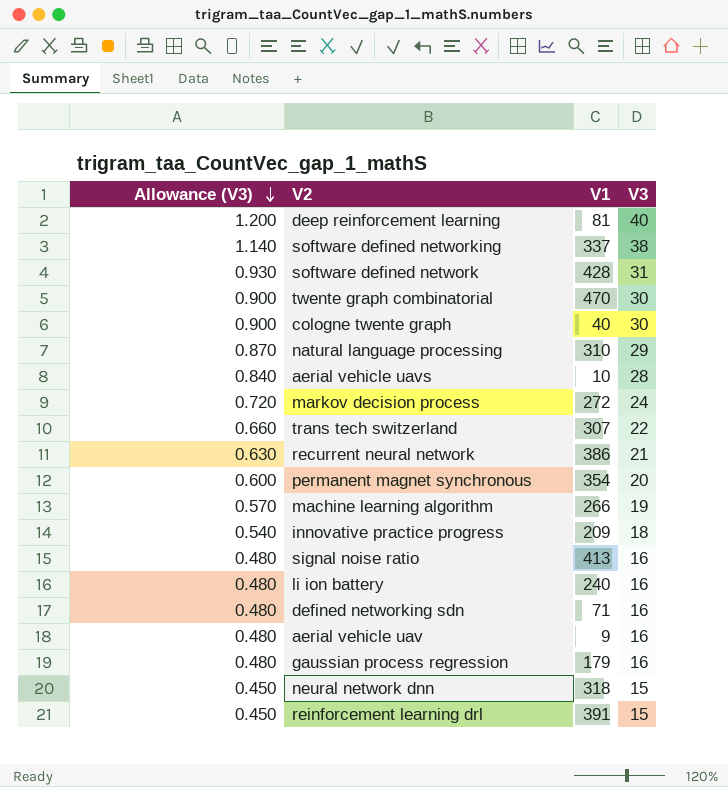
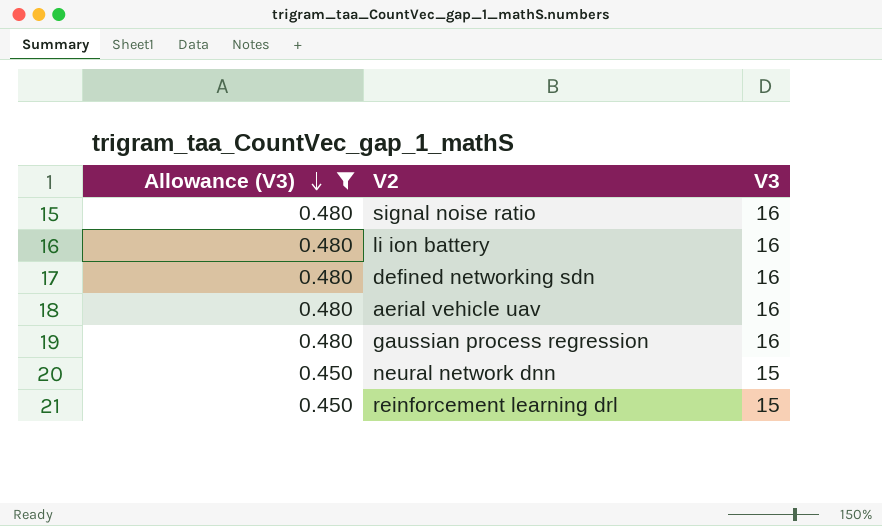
filter: none -> Allowance (V3) <= 0.480
column V1 | position: 3 -> none

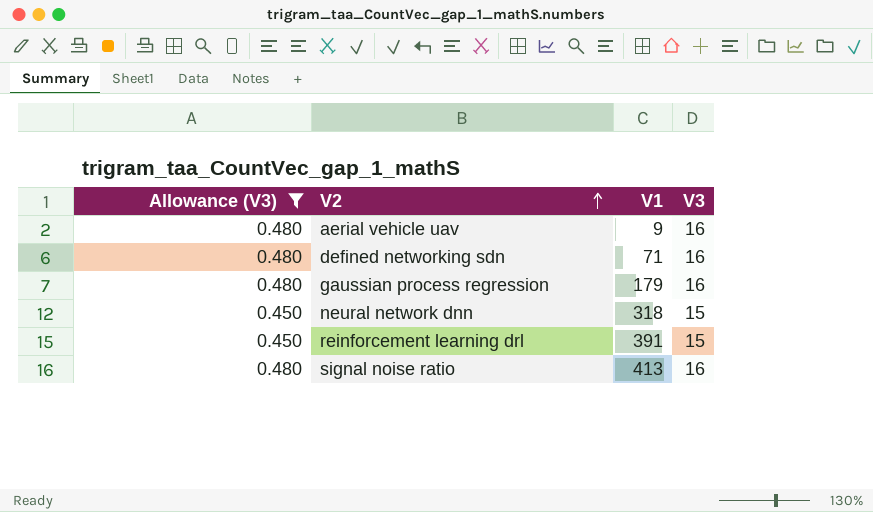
row order: Allowance (V3) descending -> V2 ascending
column V1 | position: none -> 3
row li ion battery: 0.480 | 16 -> none

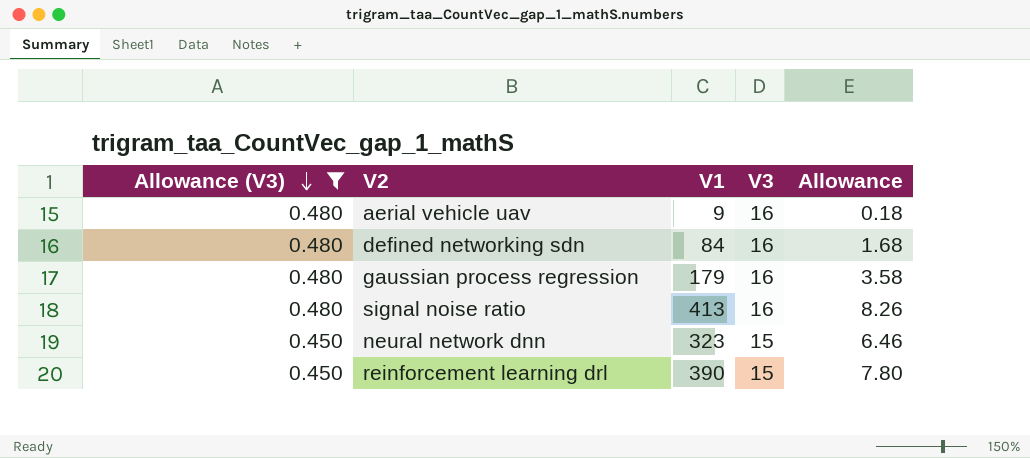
row order: V2 ascending -> Allowance (V3) descending
column Allowance | formula: none -> [V1] * 0.02
defined networking sdn | V1: 71 -> 84
neural network dnn | V1: 318 -> 323
reinforcement learning drl | V1: 391 -> 390

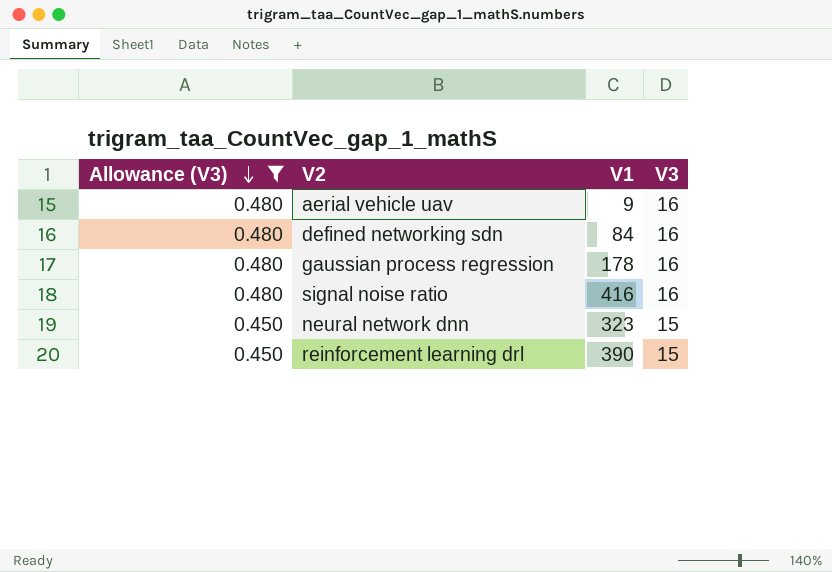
column Allowance | formula: [V1] * 0.02 -> none
gaussian process regression | V1: 179 -> 178
signal noise ratio | V1: 413 -> 416

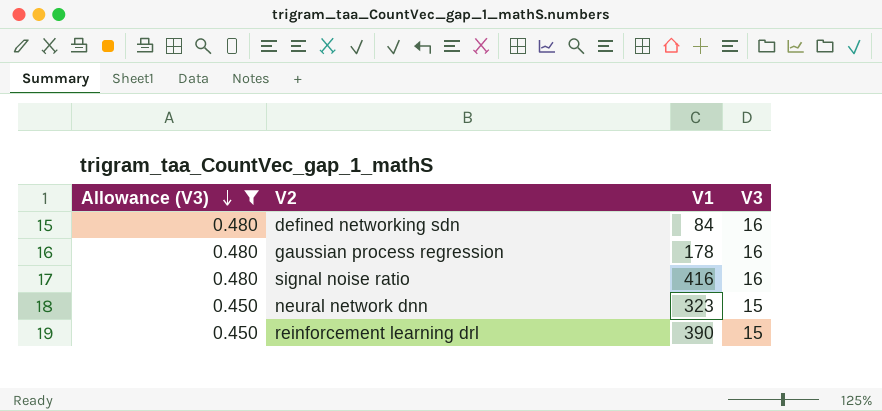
row aerial vehicle uav: 0.480 | 9 | 16 -> none

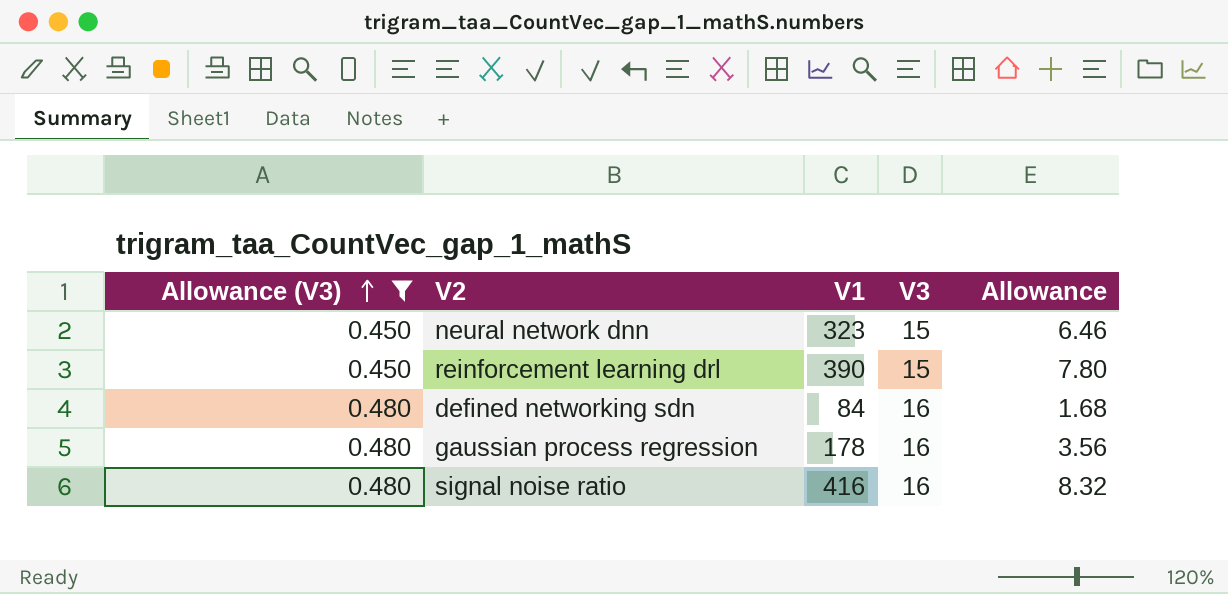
row order: Allowance (V3) descending -> Allowance (V3) ascending
column Allowance | formula: none -> [V1] * 0.02

